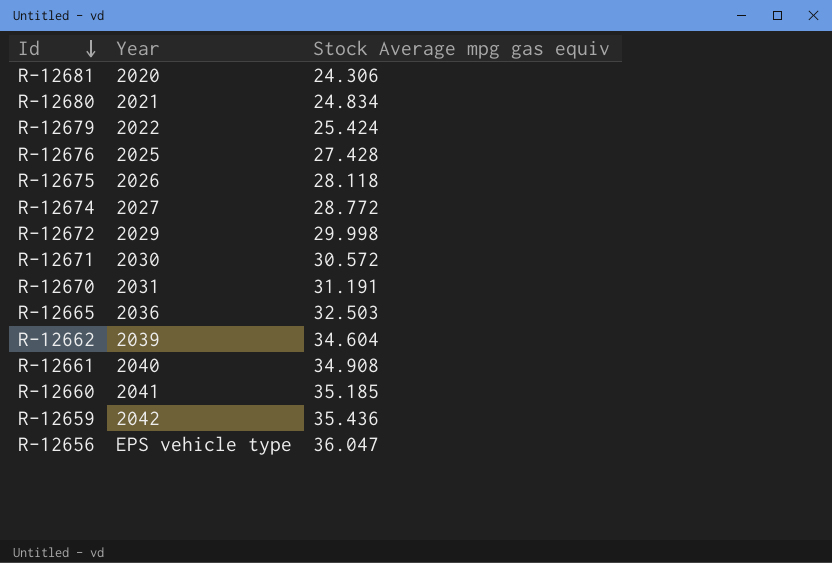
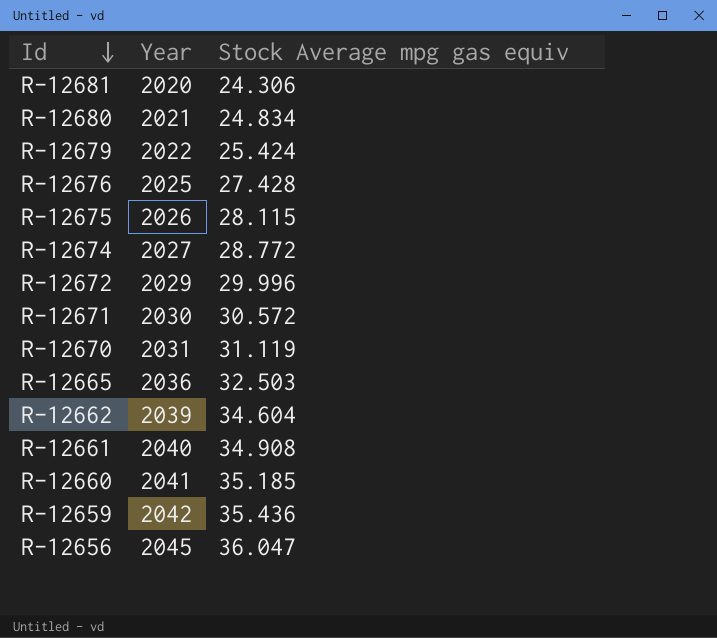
R-12675 | Stock Average mpg gas equiv: 28.118 -> 28.115
R-12672 | Stock Average mpg gas equiv: 29.998 -> 29.996
R-12670 | Stock Average mpg gas equiv: 31.191 -> 31.119
R-12656 | Year: EPS vehicle type -> 2045

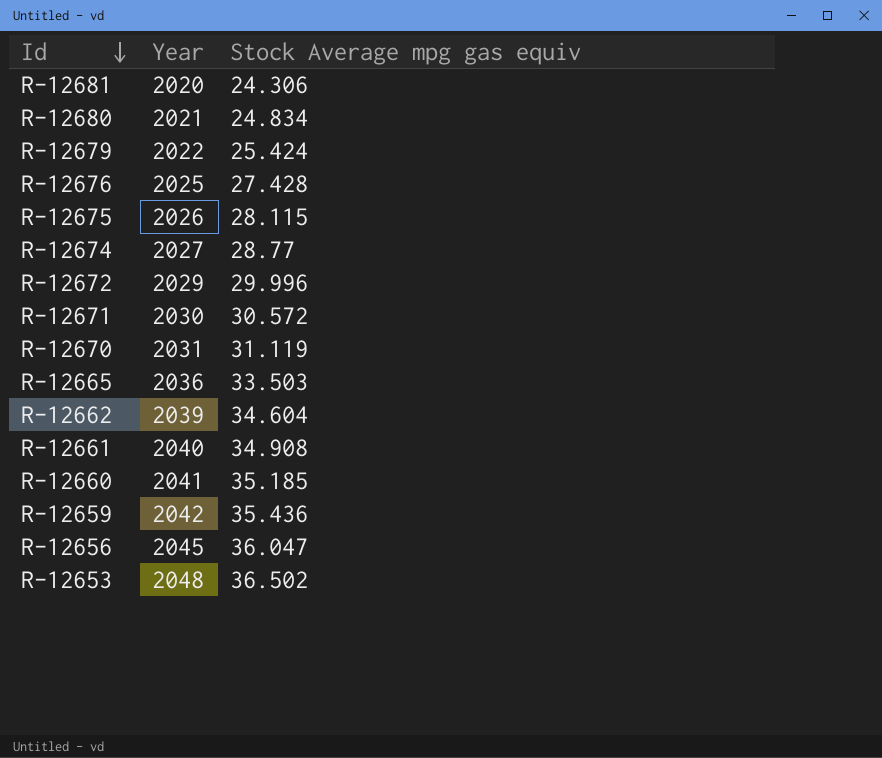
R-12674 | Stock Average mpg gas equiv: 28.772 -> 28.77
R-12665 | Stock Average mpg gas equiv: 32.503 -> 33.503
row R-12653: none -> 2048 | 36.502

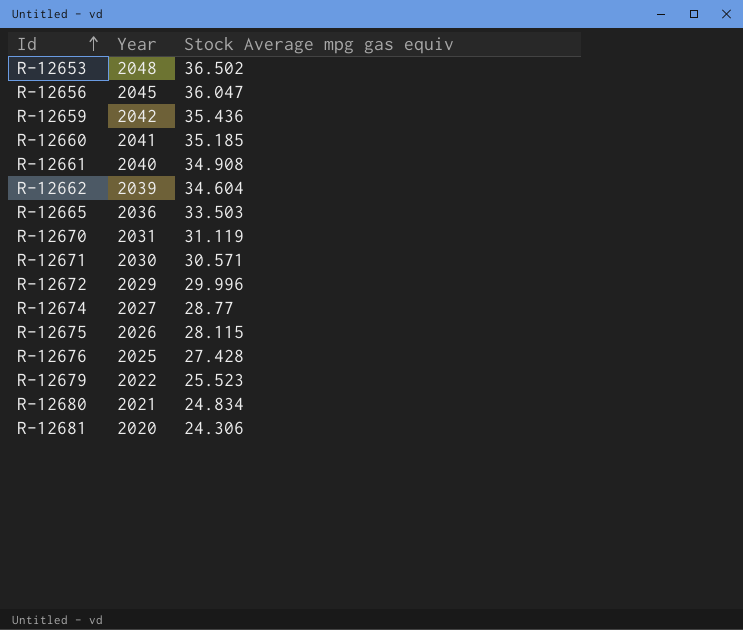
row order: Id descending -> Id ascending
R-12671 | Stock Average mpg gas equiv: 30.572 -> 30.571
R-12679 | Stock Average mpg gas equiv: 25.424 -> 25.523

